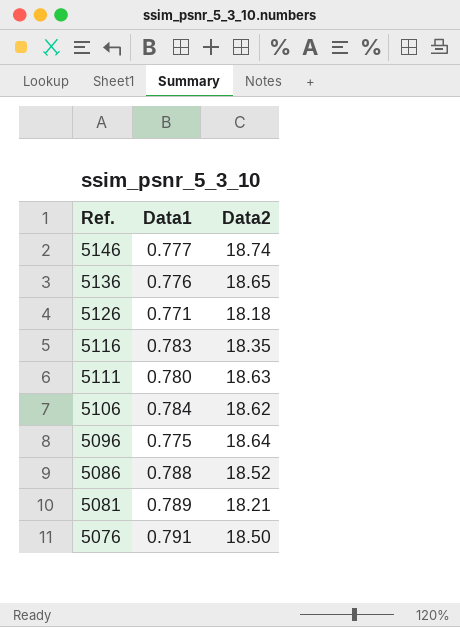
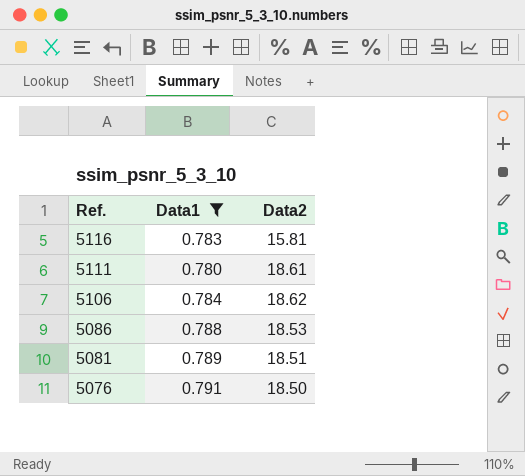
filter: none -> Data1 >= 0.780
5116 | Data2: 18.35 -> 15.81
5111 | Data2: 18.63 -> 18.61
5086 | Data2: 18.52 -> 18.53
5081 | Data2: 18.21 -> 18.51

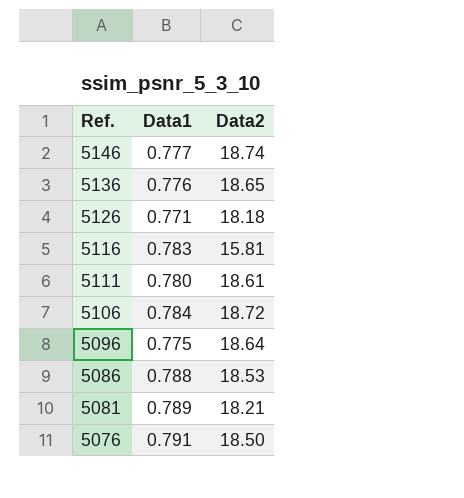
filter: Data1 >= 0.780 -> none
5106 | Data2: 18.62 -> 18.72
5081 | Data2: 18.51 -> 18.21

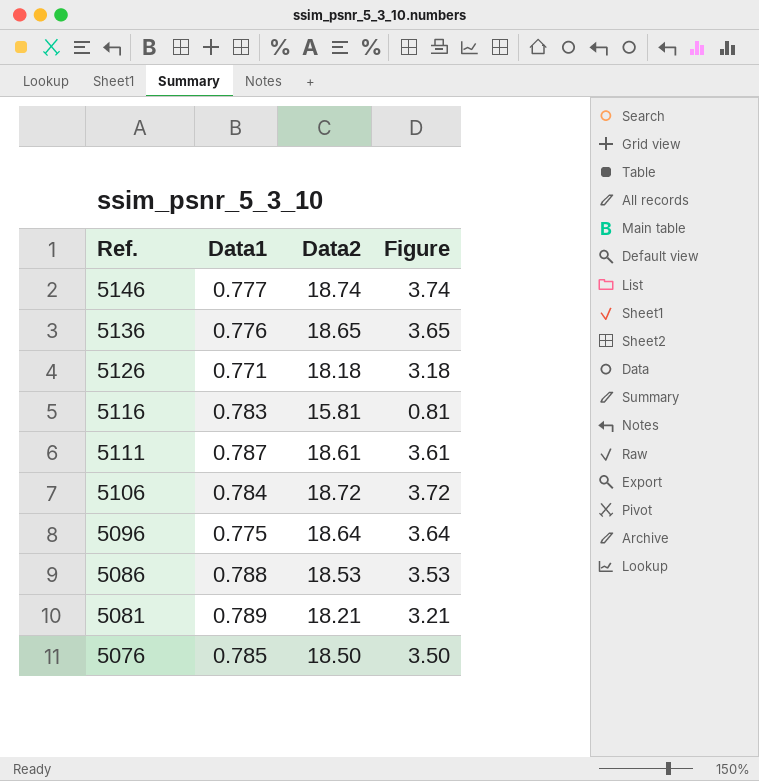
column Figure | formula: none -> [Data2] - 15
5111 | Data1: 0.780 -> 0.787
5076 | Data1: 0.791 -> 0.785

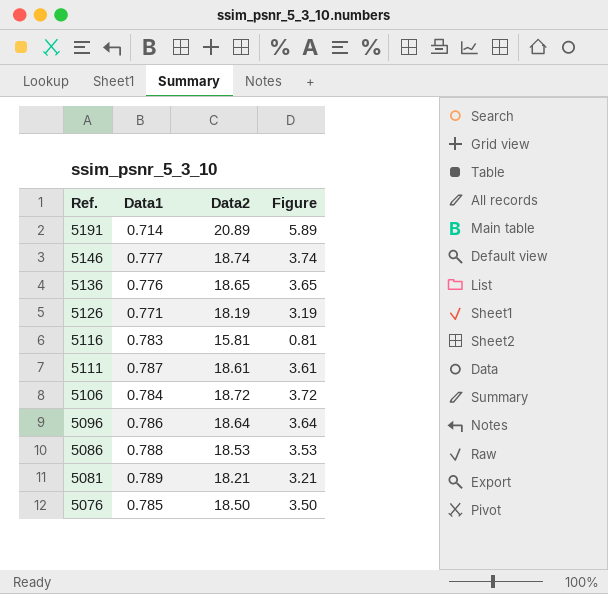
row 5191: none -> 0.714 | 20.89 | 5.89
5126 | Data2: 18.18 -> 18.19
5126 | Figure: 3.18 -> 3.19
5096 | Data1: 0.775 -> 0.786

